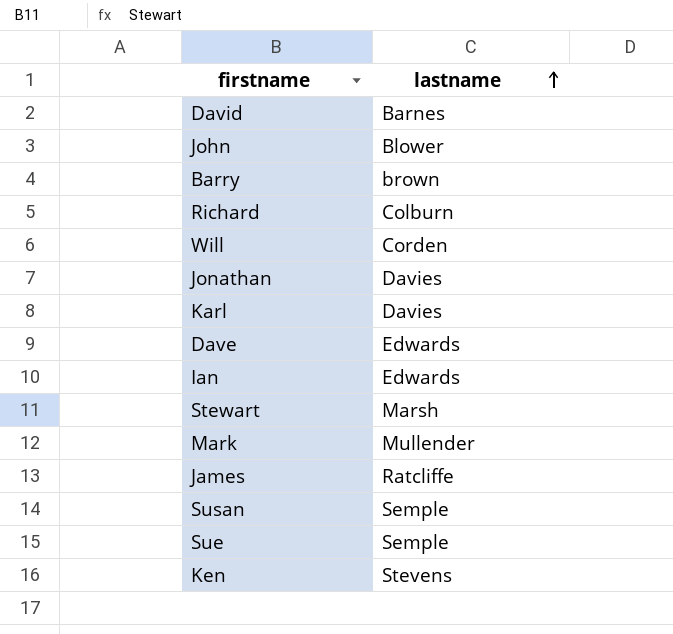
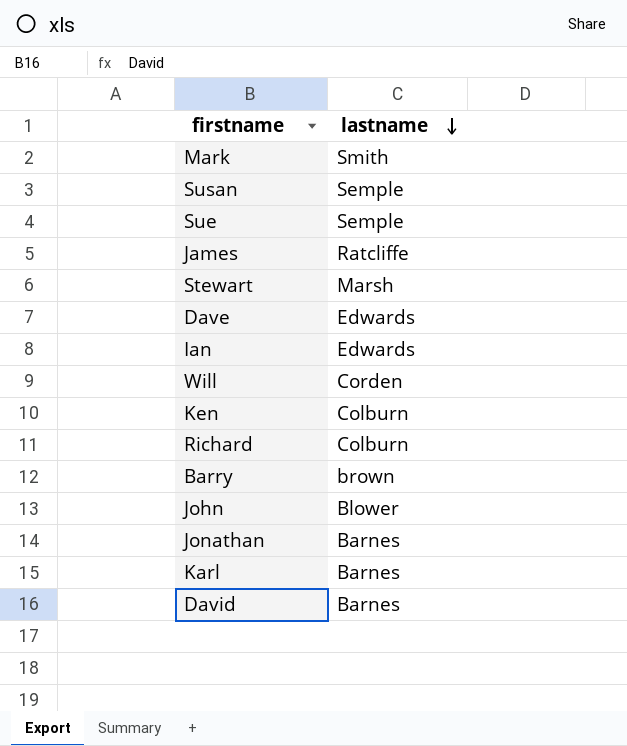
row order: lastname ascending -> lastname descending
Mark | lastname: Mullender -> Smith
Ken | lastname: Stevens -> Colburn
Jonathan | lastname: Davies -> Barnes
Karl | lastname: Davies -> Barnes

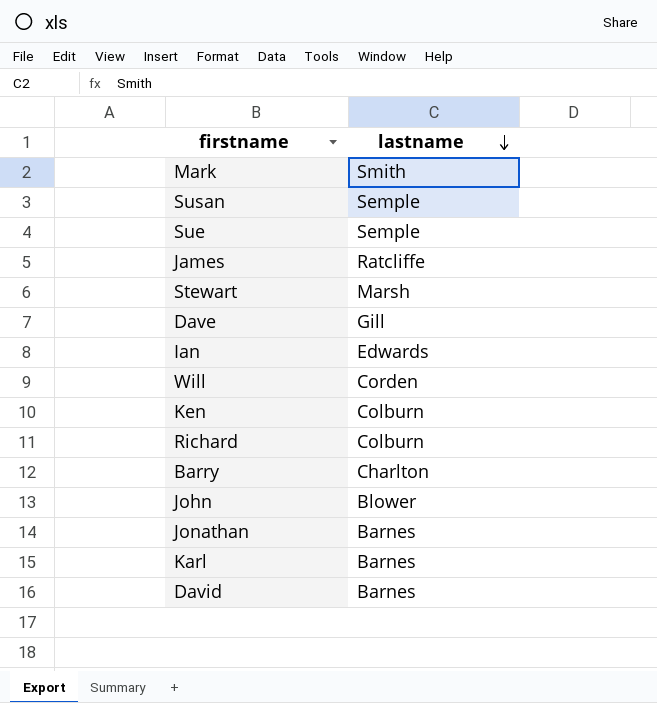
Dave | lastname: Edwards -> Gill
Barry | lastname: brown -> Charlton

